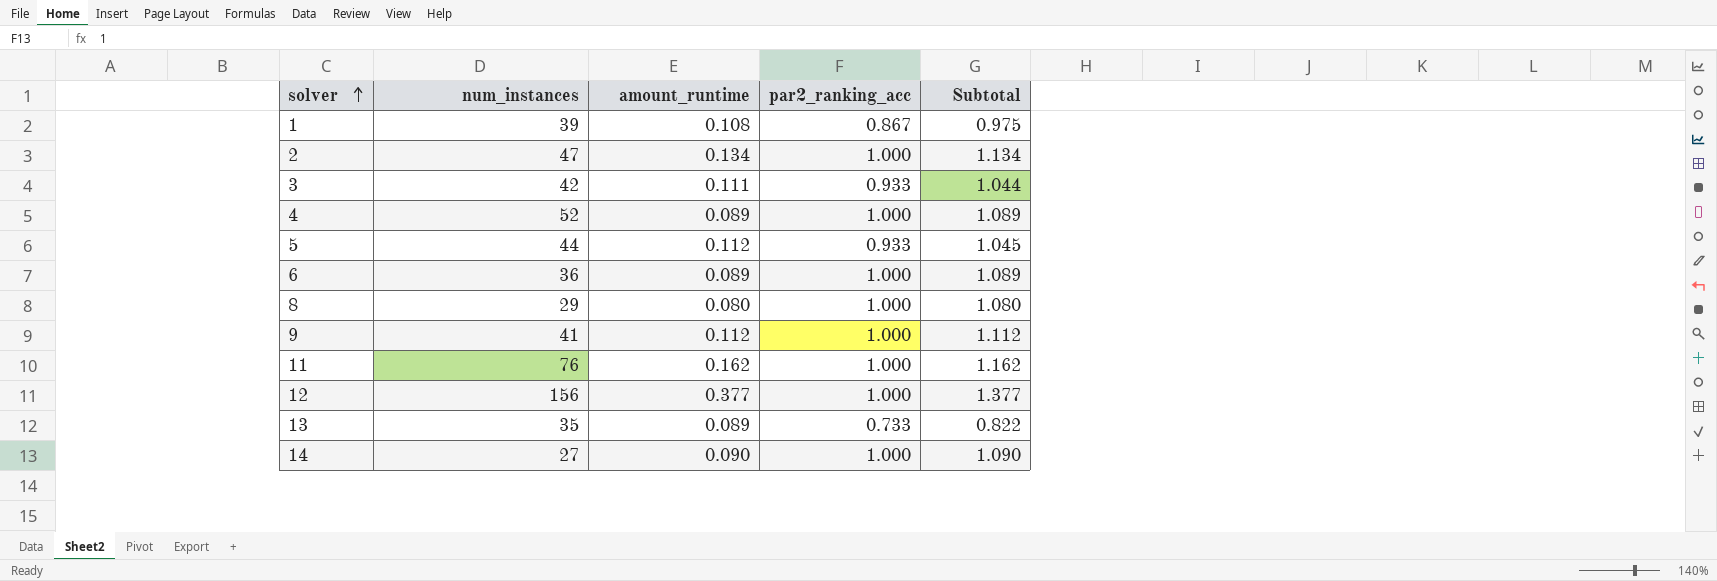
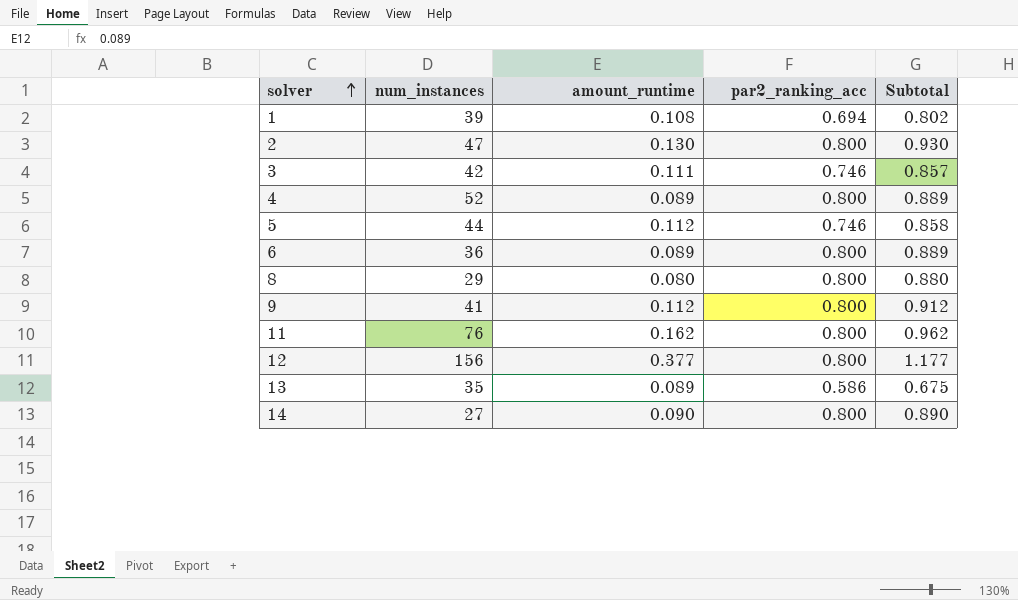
1 | par2_ranking_acc: 0.867 -> 0.694
1 | Subtotal: 0.975 -> 0.802
2 | amount_runtime: 0.134 -> 0.130
2 | par2_ranking_acc: 1.000 -> 0.800
2 | Subtotal: 1.134 -> 0.930
3 | par2_ranking_acc: 0.933 -> 0.746
3 | Subtotal: 1.044 -> 0.857
4 | par2_ranking_acc: 1.000 -> 0.800
4 | Subtotal: 1.089 -> 0.889
5 | par2_ranking_acc: 0.933 -> 0.746
5 | Subtotal: 1.045 -> 0.858
6 | par2_ranking_acc: 1.000 -> 0.800
6 | Subtotal: 1.089 -> 0.889
8 | par2_ranking_acc: 1.000 -> 0.800
8 | Subtotal: 1.080 -> 0.880
9 | par2_ranking_acc: 1.000 -> 0.800
9 | Subtotal: 1.112 -> 0.912
11 | par2_ranking_acc: 1.000 -> 0.800
11 | Subtotal: 1.162 -> 0.962
12 | par2_ranking_acc: 1.000 -> 0.800
12 | Subtotal: 1.377 -> 1.177
13 | par2_ranking_acc: 0.733 -> 0.586
13 | Subtotal: 0.822 -> 0.675
14 | par2_ranking_acc: 1.000 -> 0.800
14 | Subtotal: 1.090 -> 0.890

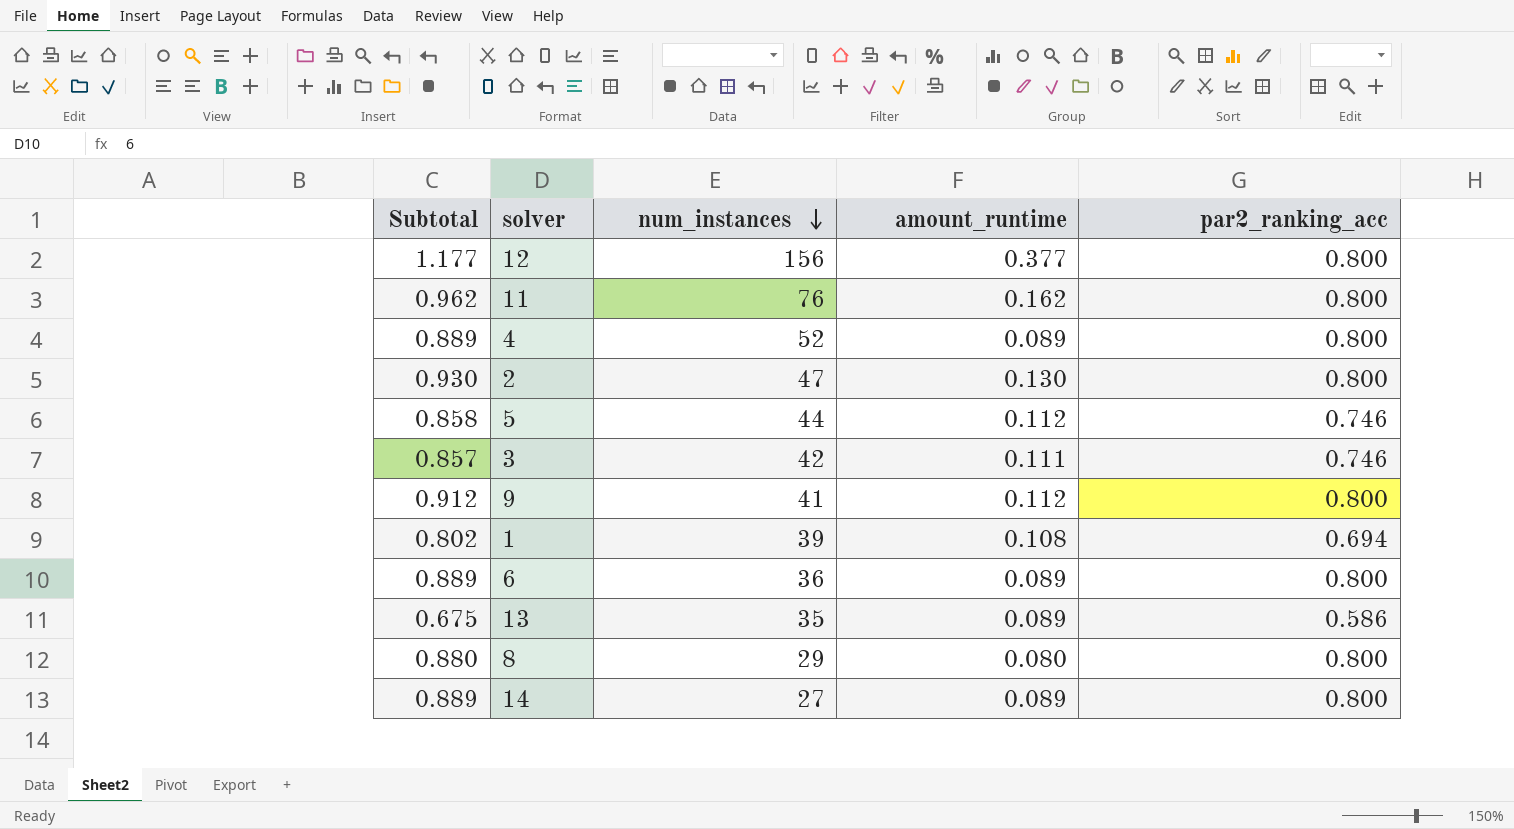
row order: solver ascending -> num_instances descending
column Subtotal | position: 5 -> 1
14 | Subtotal: 0.890 -> 0.889
14 | amount_runtime: 0.090 -> 0.089

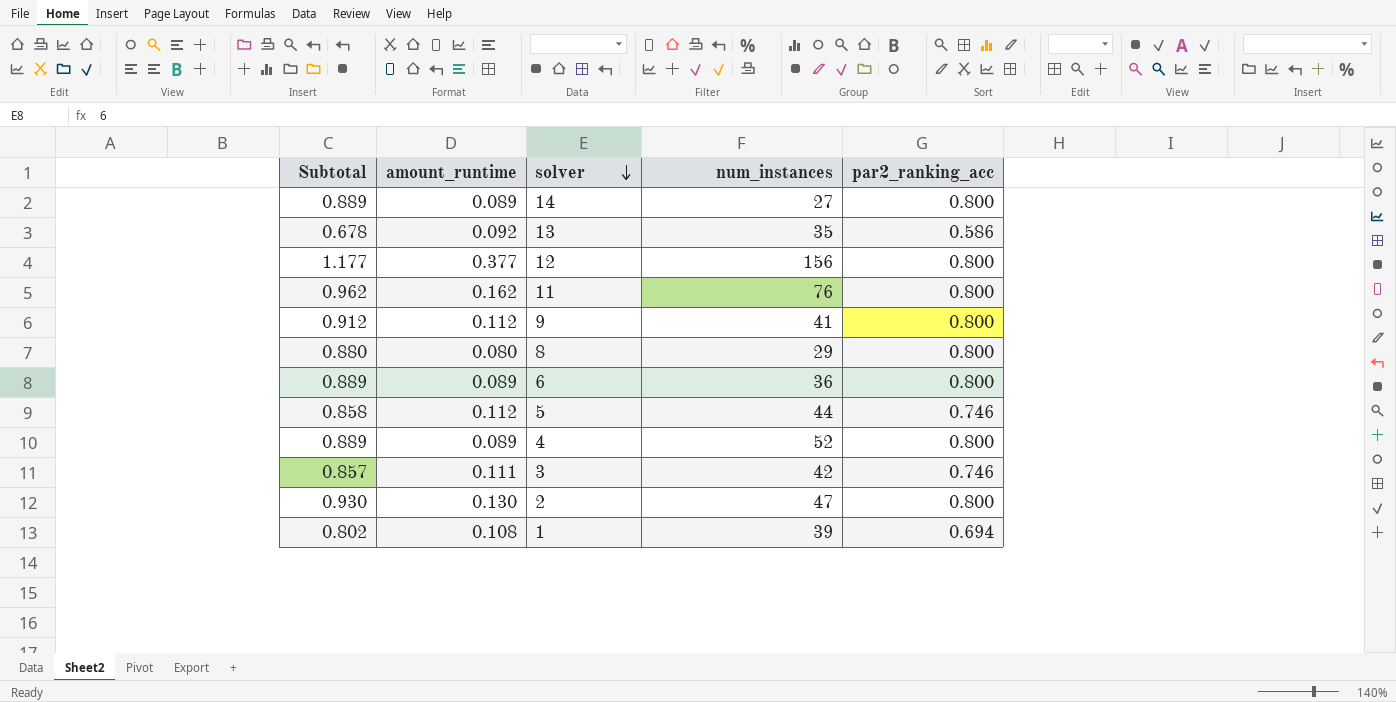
row order: num_instances descending -> solver descending
column amount_runtime | position: 4 -> 2
13 | Subtotal: 0.675 -> 0.678
13 | amount_runtime: 0.089 -> 0.092

